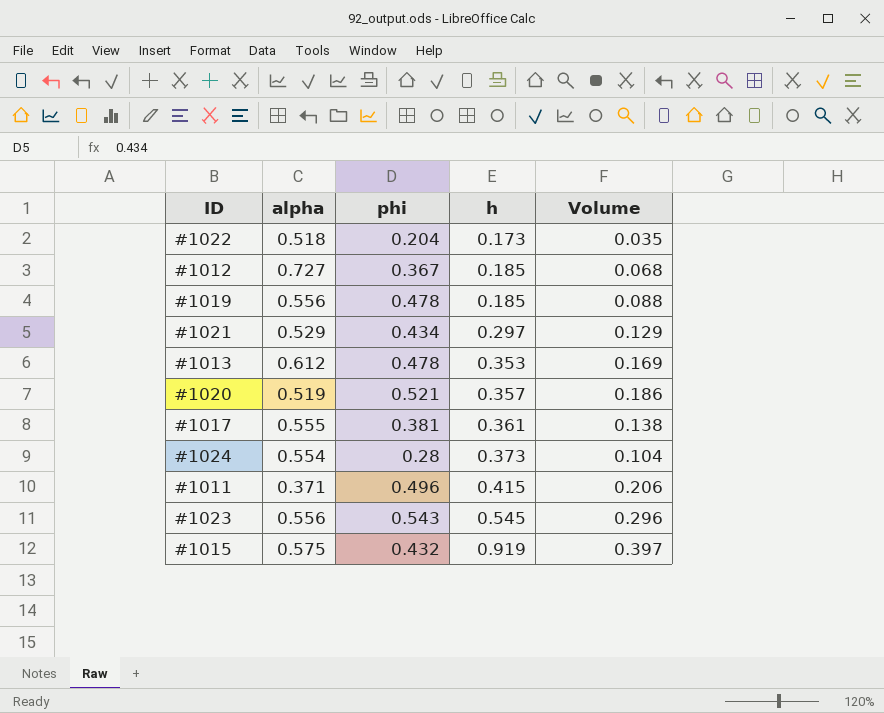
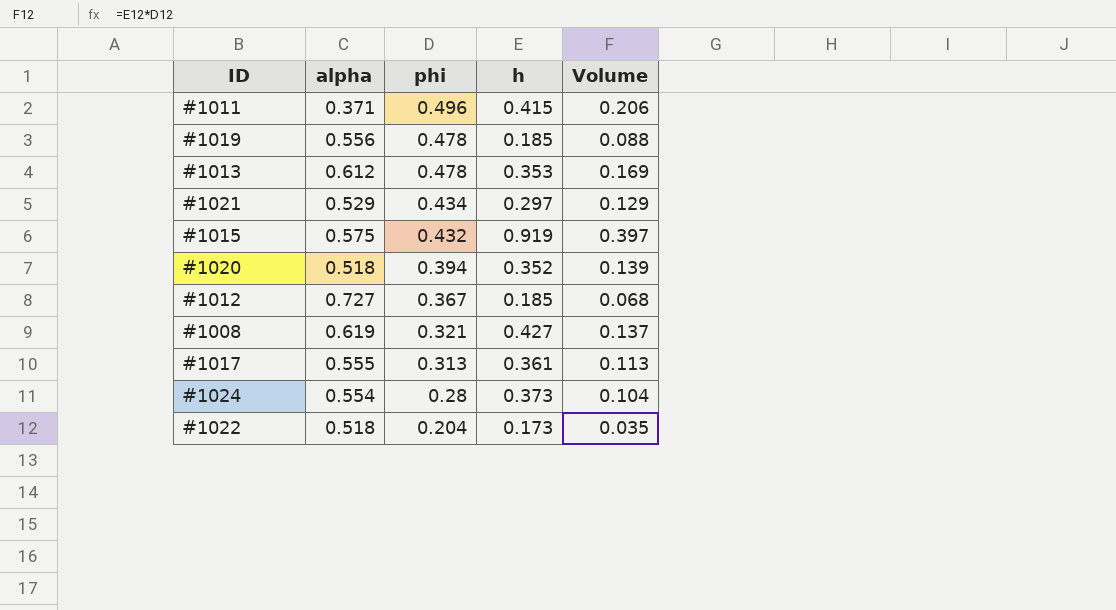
row order: h ascending -> phi descending
row #1023: 0.556 | 0.543 | 0.545 | 0.296 -> none
#1020 | alpha: 0.519 -> 0.518
#1020 | phi: 0.521 -> 0.394
#1020 | h: 0.357 -> 0.352
#1020 | Volume: 0.186 -> 0.139
row #1008: none -> 0.619 | 0.321 | 0.427 | 0.137
#1017 | phi: 0.381 -> 0.313
#1017 | Volume: 0.138 -> 0.113

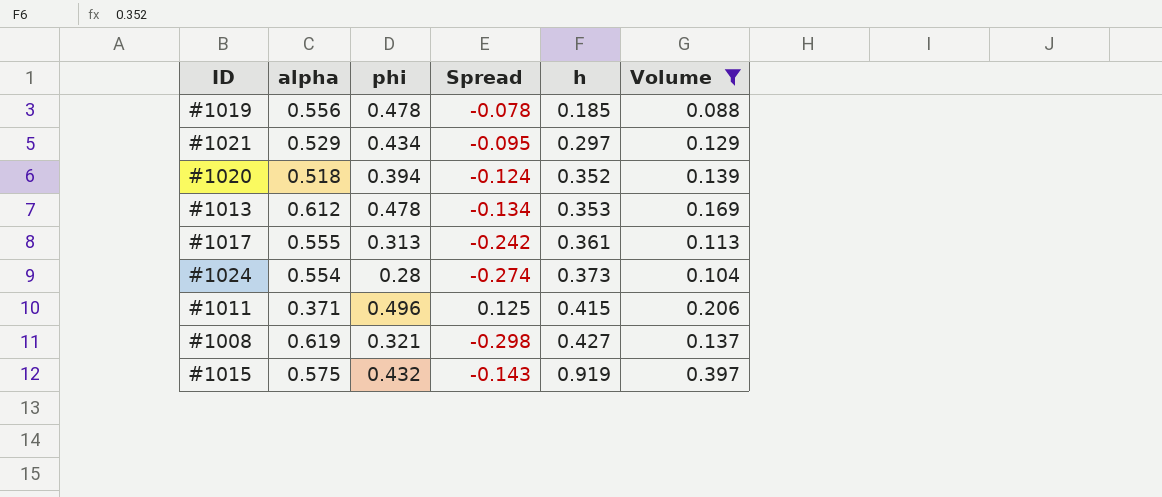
filter: none -> Volume >= 0.088
row order: phi descending -> h ascending
column Spread | formula: none -> [phi] - [alpha]

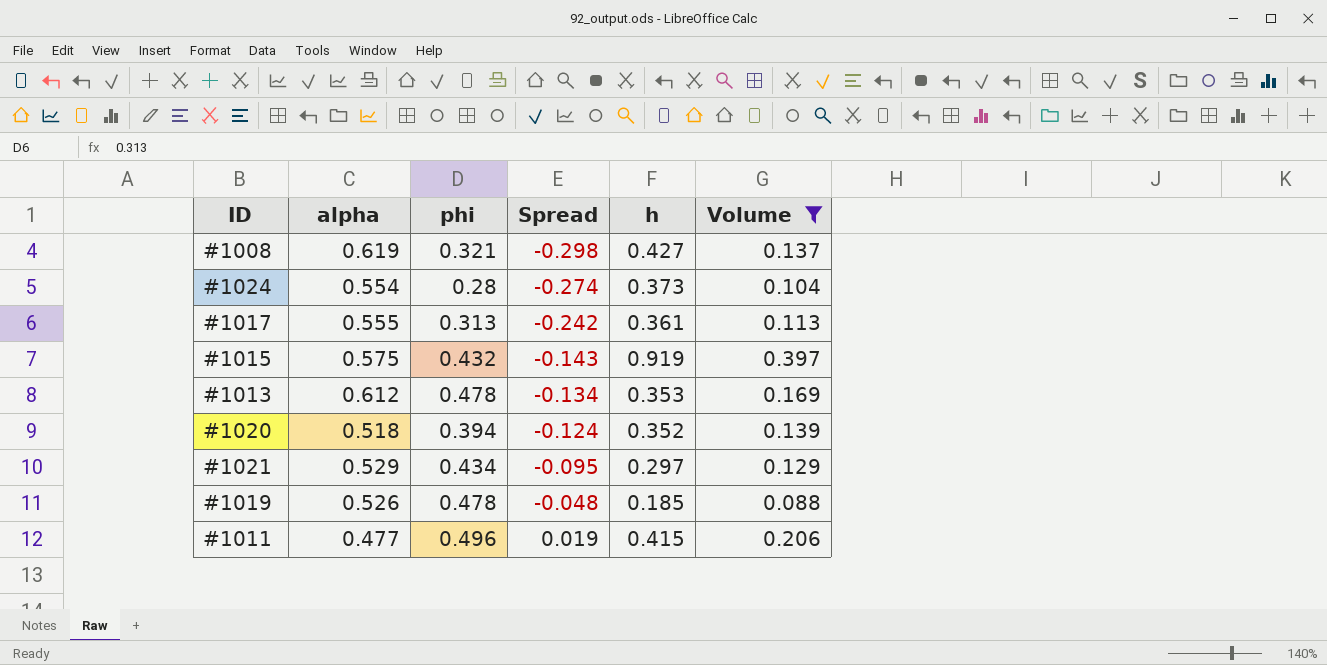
row order: h ascending -> Spread ascending
#1019 | alpha: 0.556 -> 0.526
#1019 | Spread: -0.078 -> -0.048
#1011 | alpha: 0.371 -> 0.477
#1011 | Spread: 0.125 -> 0.019

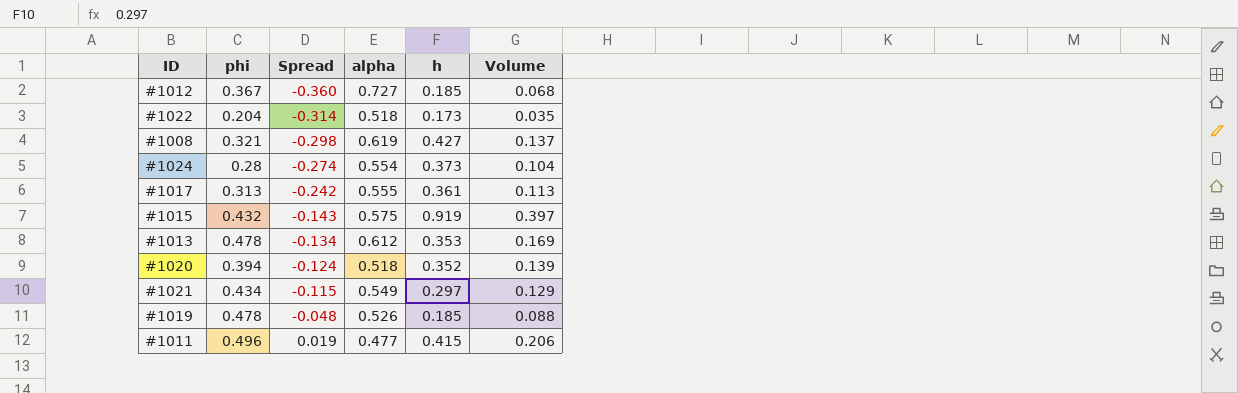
filter: Volume >= 0.088 -> none
column alpha | position: 2 -> 4
#1021 | Spread: -0.095 -> -0.115
#1021 | alpha: 0.529 -> 0.549

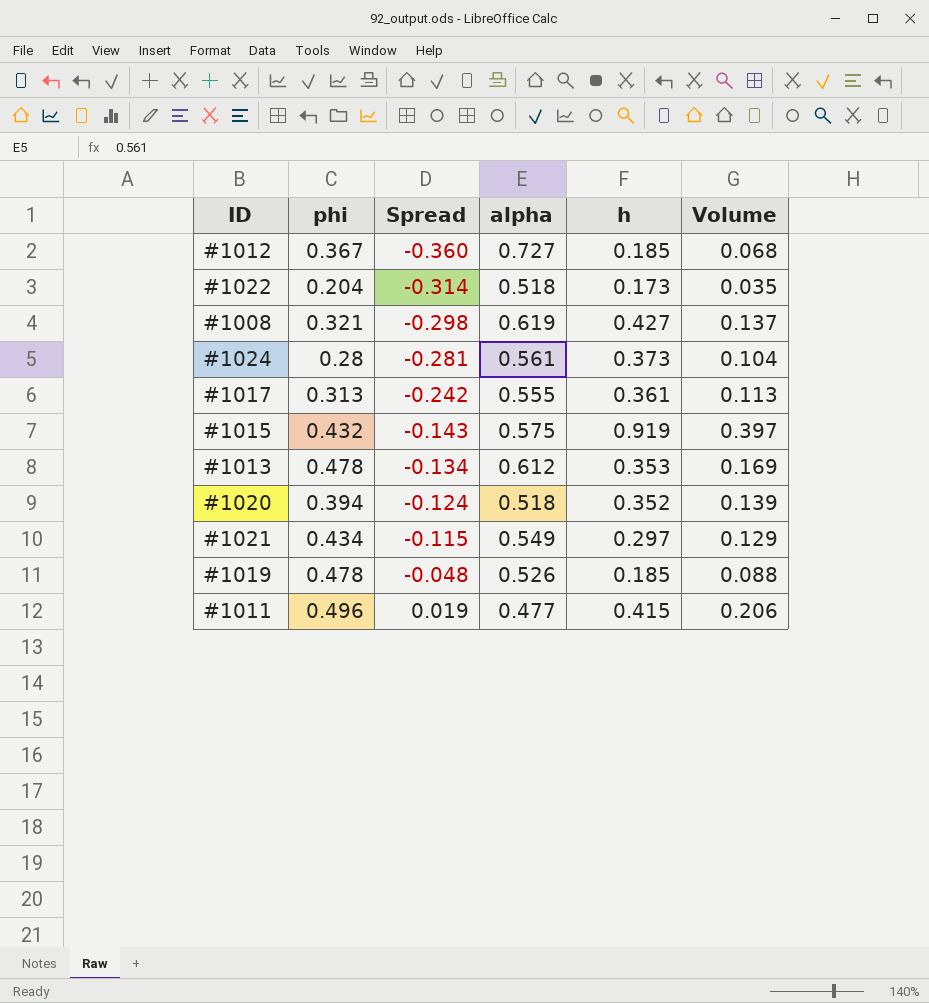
#1024 | Spread: -0.274 -> -0.281
#1024 | alpha: 0.554 -> 0.561

